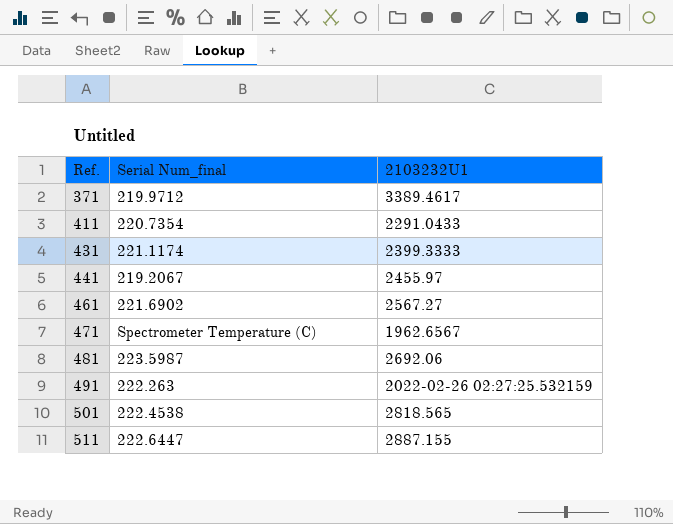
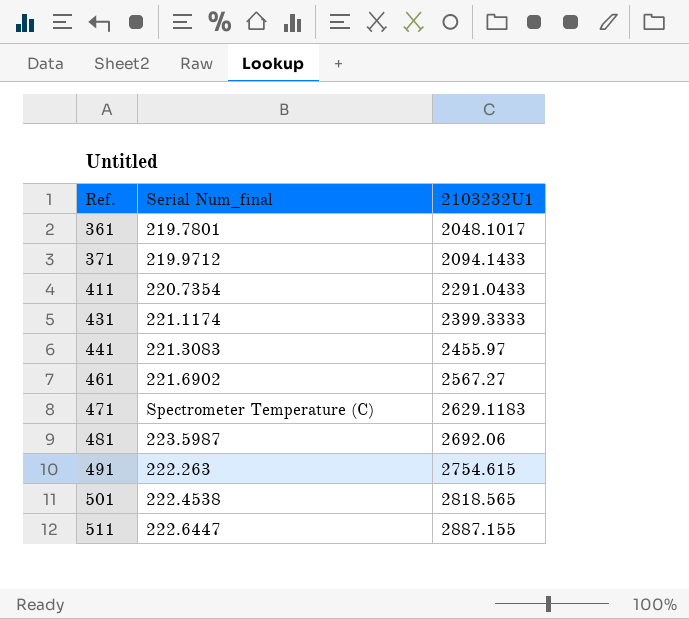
row 361: none -> 219.7801 | 2048.1017
371 | 2103232U1: 3389.4617 -> 2094.1433
441 | Serial Num_final: 219.2067 -> 221.3083
471 | 2103232U1: 1962.6567 -> 2629.1183
491 | 2103232U1: 2022-02-26 02:27:25.532159 -> 2754.615

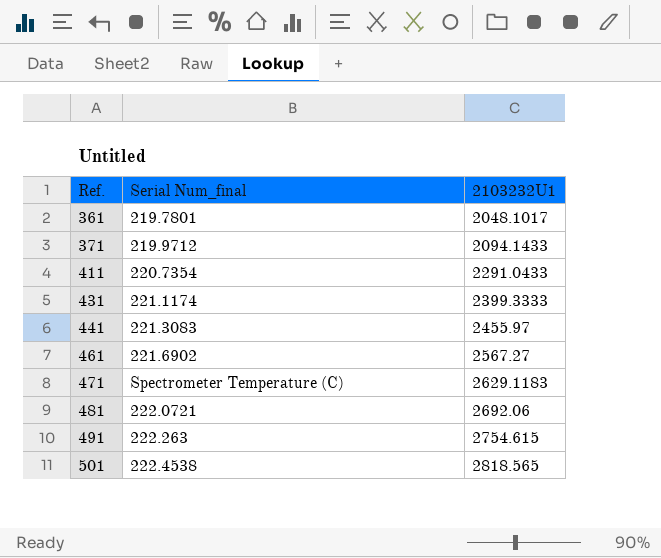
row 511: 222.6447 | 2887.155 -> none
481 | Serial Num_final: 223.5987 -> 222.0721

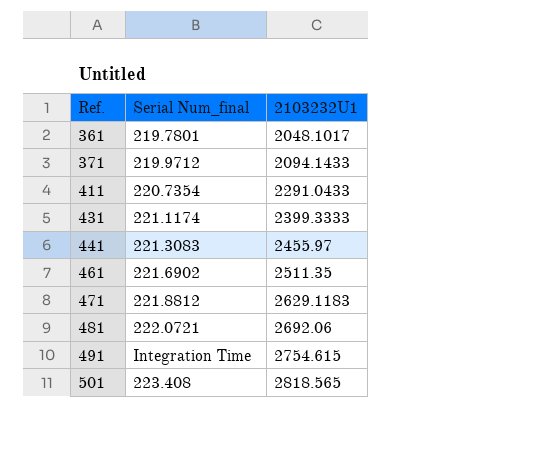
461 | 2103232U1: 2567.27 -> 2511.35
471 | Serial Num_final: Spectrometer Temperature (C) -> 221.8812
491 | Serial Num_final: 222.263 -> Integration Time
501 | Serial Num_final: 222.4538 -> 223.408

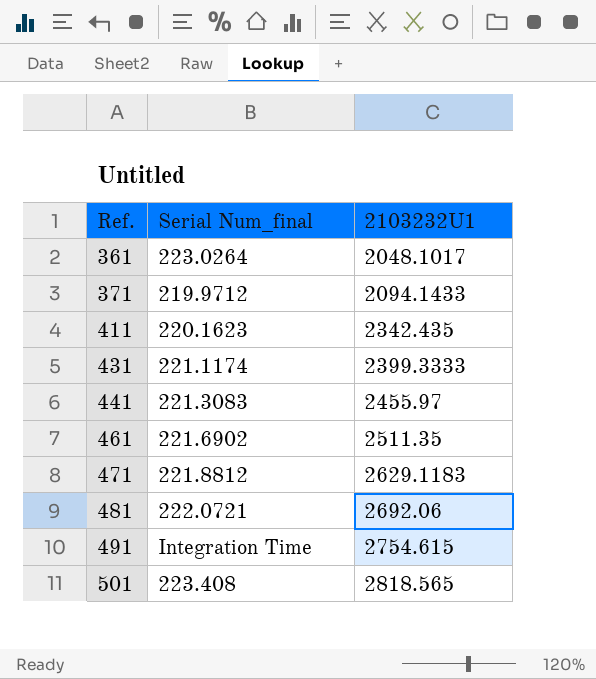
361 | Serial Num_final: 219.7801 -> 223.0264
411 | Serial Num_final: 220.7354 -> 220.1623
411 | 2103232U1: 2291.0433 -> 2342.435

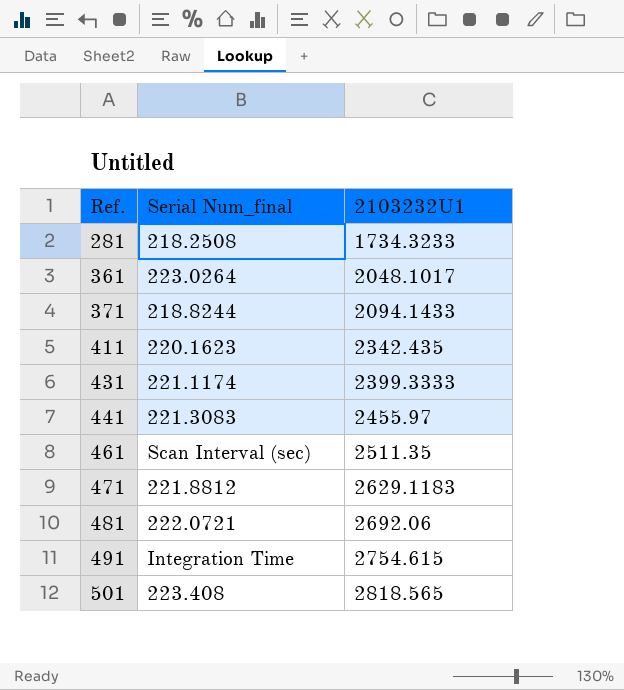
row 281: none -> 218.2508 | 1734.3233
371 | Serial Num_final: 219.9712 -> 218.8244
461 | Serial Num_final: 221.6902 -> Scan Interval (sec)

